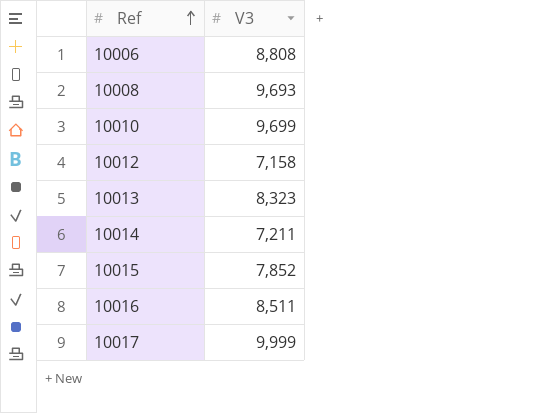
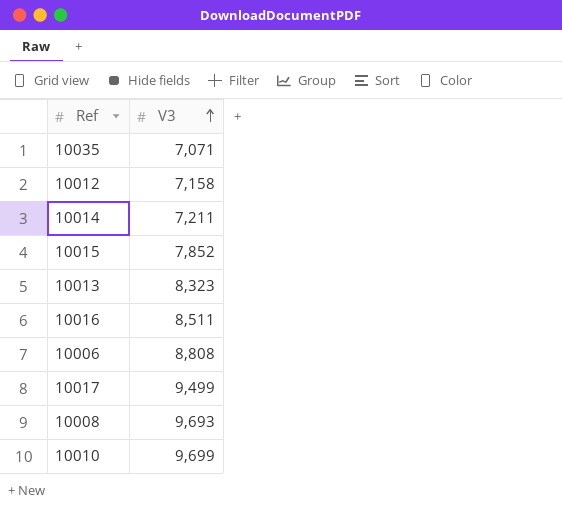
row order: Ref ascending -> V3 ascending
row 10035: none -> 7,071
10017 | V3: 9,999 -> 9,499

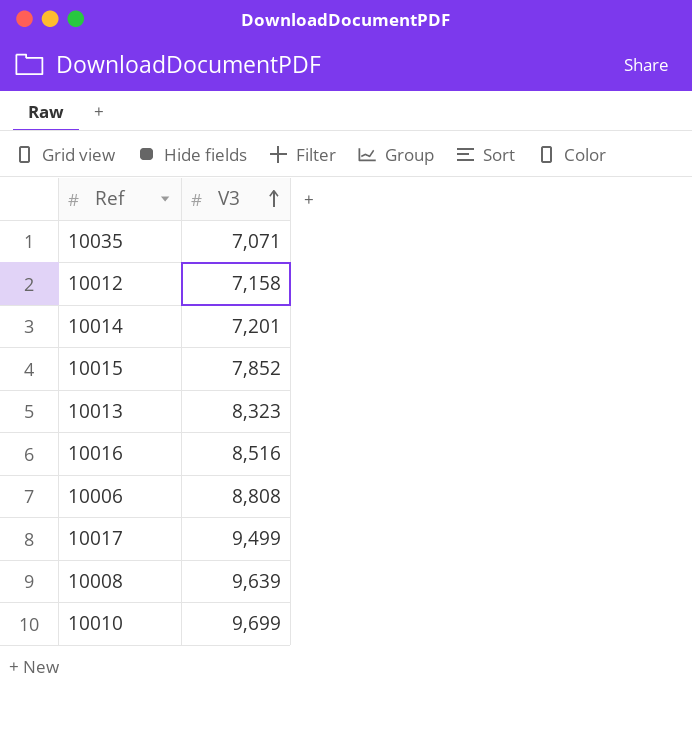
10014 | V3: 7,211 -> 7,201
10016 | V3: 8,511 -> 8,516
10008 | V3: 9,693 -> 9,639

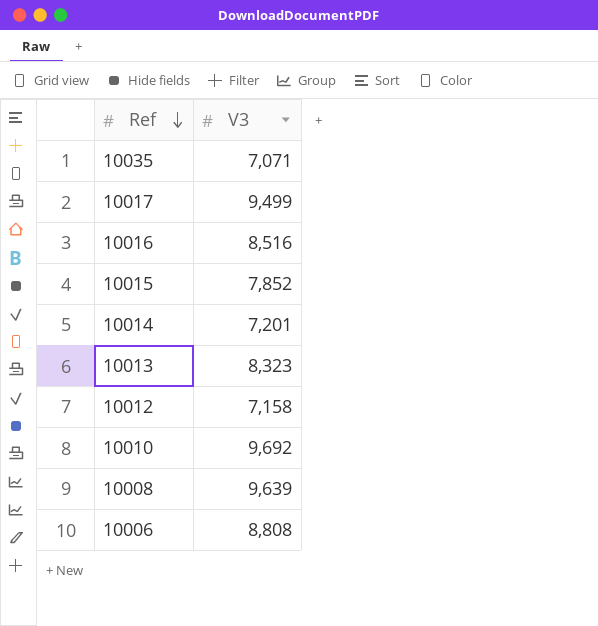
row order: V3 ascending -> Ref descending
10010 | V3: 9,699 -> 9,692

